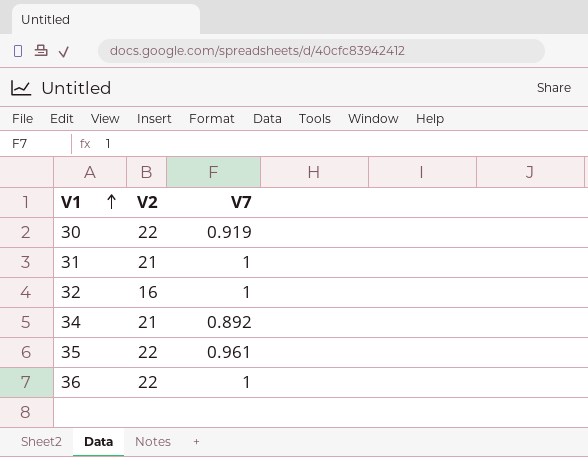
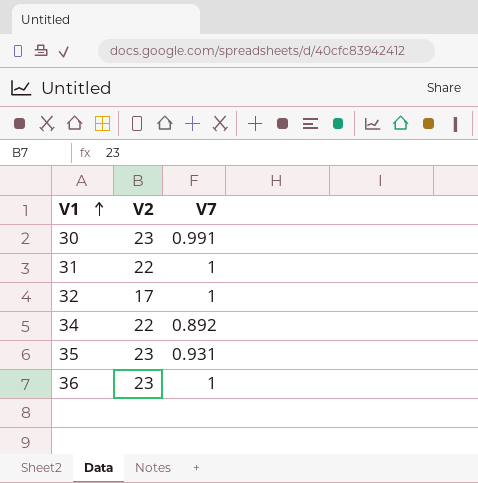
30 | V2: 22 -> 23
30 | V7: 0.919 -> 0.991
31 | V2: 21 -> 22
32 | V2: 16 -> 17
34 | V2: 21 -> 22
35 | V2: 22 -> 23
35 | V7: 0.961 -> 0.931
36 | V2: 22 -> 23

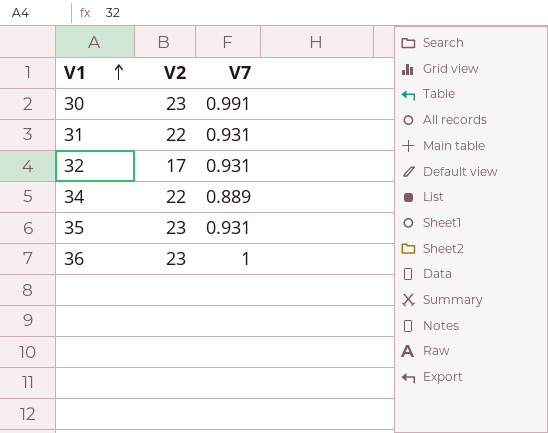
31 | V7: 1 -> 0.931
32 | V7: 1 -> 0.931
34 | V7: 0.892 -> 0.889

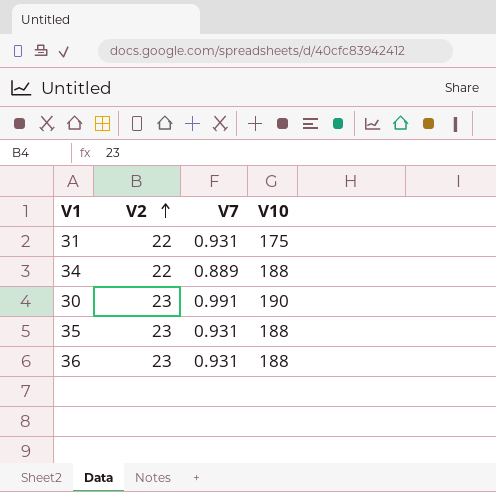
row order: V1 ascending -> V2 ascending
column V10 | position: none -> 4
row 32: 17 | 0.931 -> none
36 | V7: 1 -> 0.931

